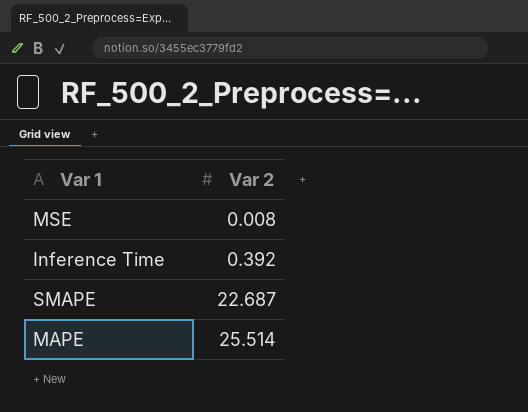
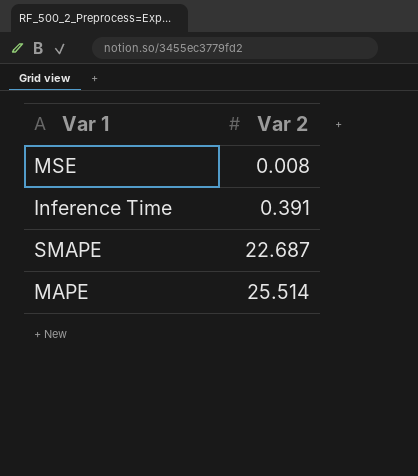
Inference Time | Var 2: 0.392 -> 0.391

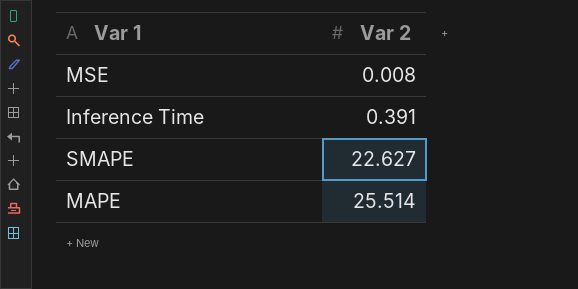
SMAPE | Var 2: 22.687 -> 22.627

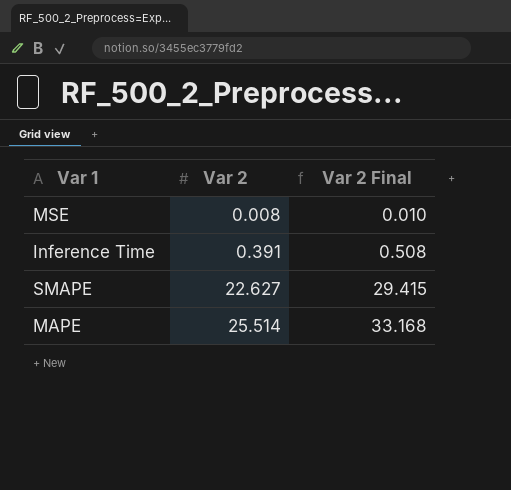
column Var 2 Final | formula: none -> [Var 2] * 1.3

